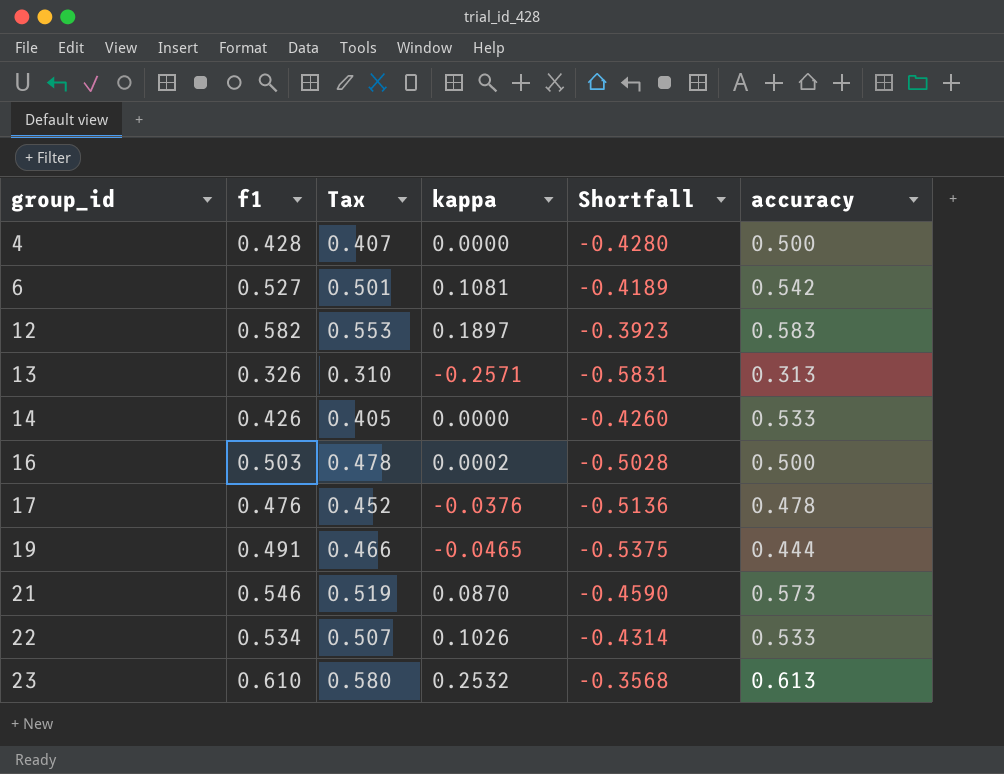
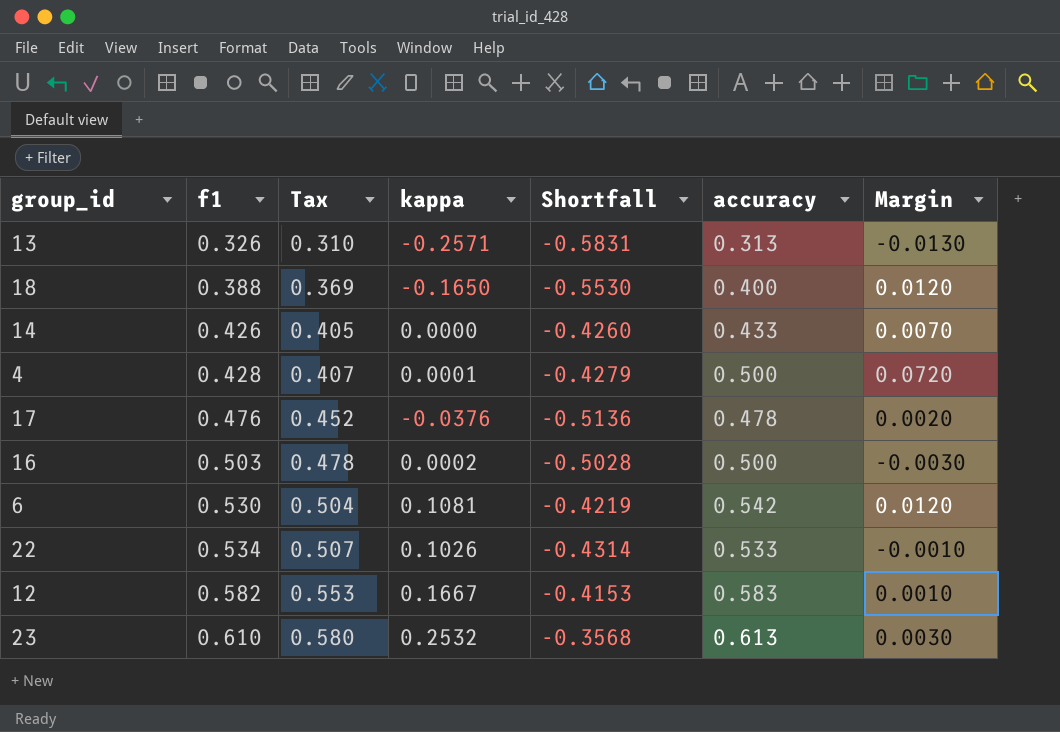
row order: group_id ascending -> f1 ascending
column Margin | formula: none -> [accuracy] - [f1]
row 19: 0.491 | 0.466 | -0.0465 | -0.5375 | 0.444 -> none
row 21: 0.546 | 0.519 | 0.0870 | -0.4590 | 0.573 -> none
row 18: none -> 0.388 | 0.369 | -0.1650 | -0.5530 | 0.400 | 0.0120
14 | accuracy: 0.533 -> 0.433
4 | kappa: 0.0000 -> 0.0001
4 | Shortfall: -0.4280 -> -0.4279
6 | f1: 0.527 -> 0.530
6 | Tax: 0.501 -> 0.504
6 | Shortfall: -0.4189 -> -0.4219
12 | kappa: 0.1897 -> 0.1667
12 | Shortfall: -0.3923 -> -0.4153

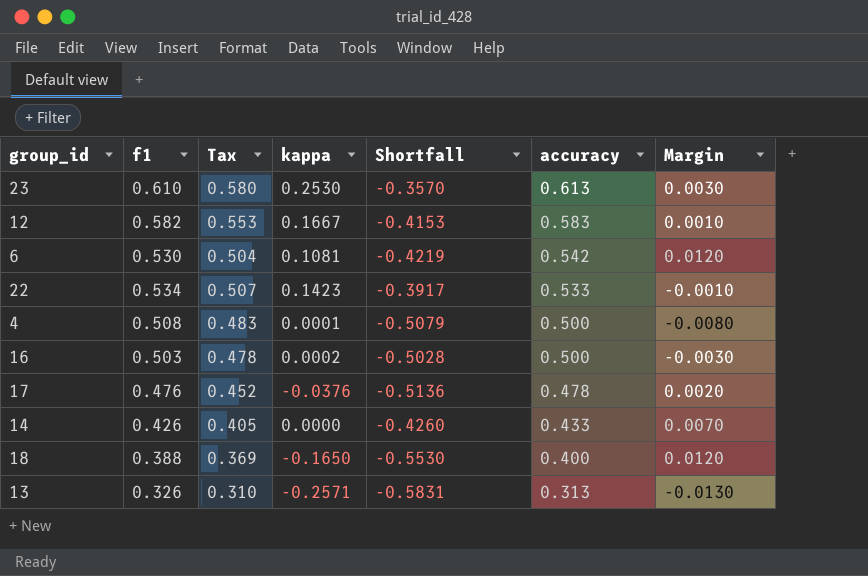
row order: f1 ascending -> accuracy descending
23 | kappa: 0.2532 -> 0.2530
23 | Shortfall: -0.3568 -> -0.3570
22 | kappa: 0.1026 -> 0.1423
22 | Shortfall: -0.4314 -> -0.3917
4 | f1: 0.428 -> 0.508
4 | Tax: 0.407 -> 0.483
4 | Shortfall: -0.4279 -> -0.5079
4 | Margin: 0.0720 -> -0.0080

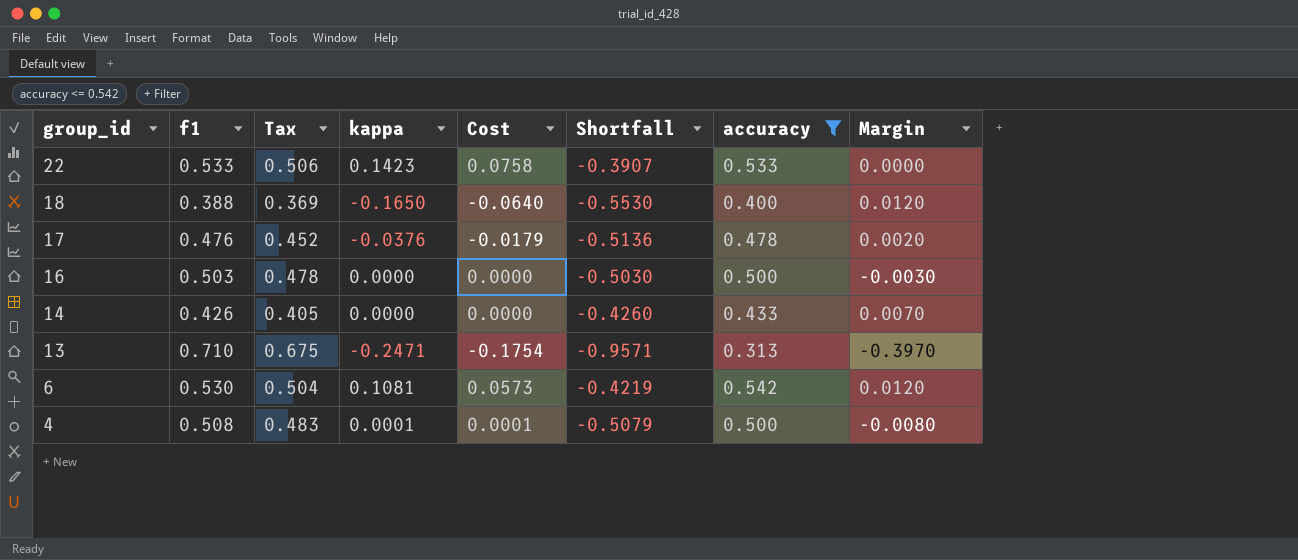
filter: none -> accuracy <= 0.542
row order: accuracy descending -> group_id descending
column Cost | formula: none -> [f1] * [kappa]
22 | f1: 0.534 -> 0.533
22 | Tax: 0.507 -> 0.506
22 | Shortfall: -0.3917 -> -0.3907
22 | Margin: -0.0010 -> 0.0000
16 | kappa: 0.0002 -> 0.0000
16 | Shortfall: -0.5028 -> -0.5030
13 | f1: 0.326 -> 0.710
13 | Tax: 0.310 -> 0.675
13 | kappa: -0.2571 -> -0.2471
13 | Shortfall: -0.5831 -> -0.9571
13 | Margin: -0.0130 -> -0.3970

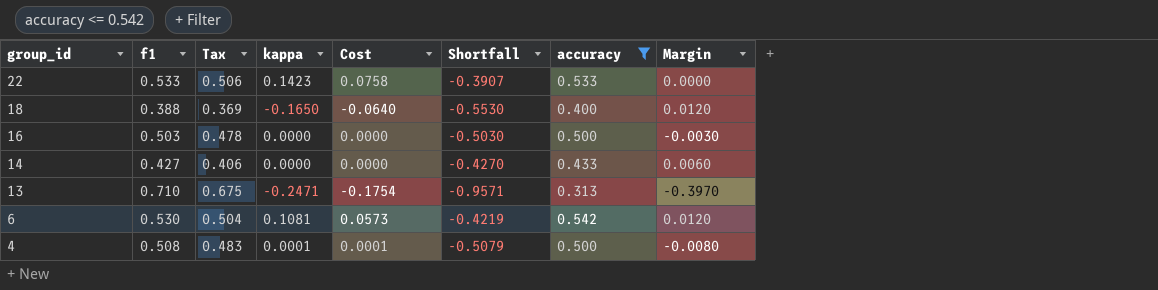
row 17: 0.476 | 0.452 | -0.0376 | -0.0179 | -0.5136 | 0.478 | 0.0020 -> none
14 | f1: 0.426 -> 0.427
14 | Tax: 0.405 -> 0.406
14 | Shortfall: -0.4260 -> -0.4270
14 | Margin: 0.0070 -> 0.0060

